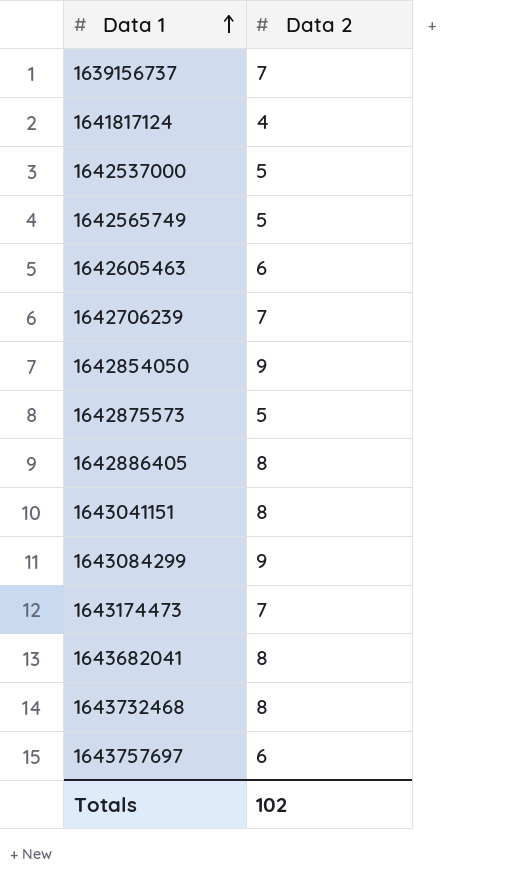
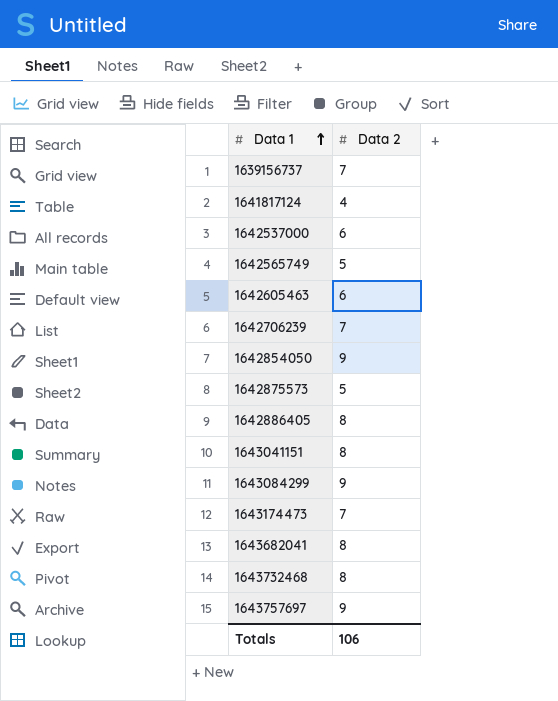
1642537000 | Data 2: 5 -> 6
1643757697 | Data 2: 6 -> 9
Totals | Data 2: 102 -> 106

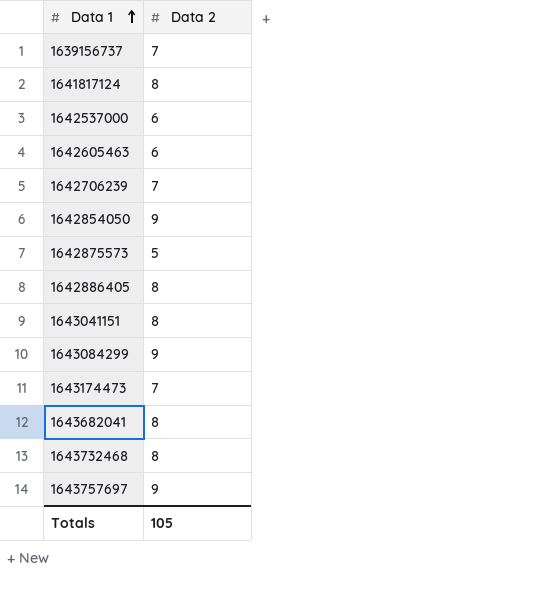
row 1642565749: 5 -> none
1641817124 | Data 2: 4 -> 8
Totals | Data 2: 106 -> 105

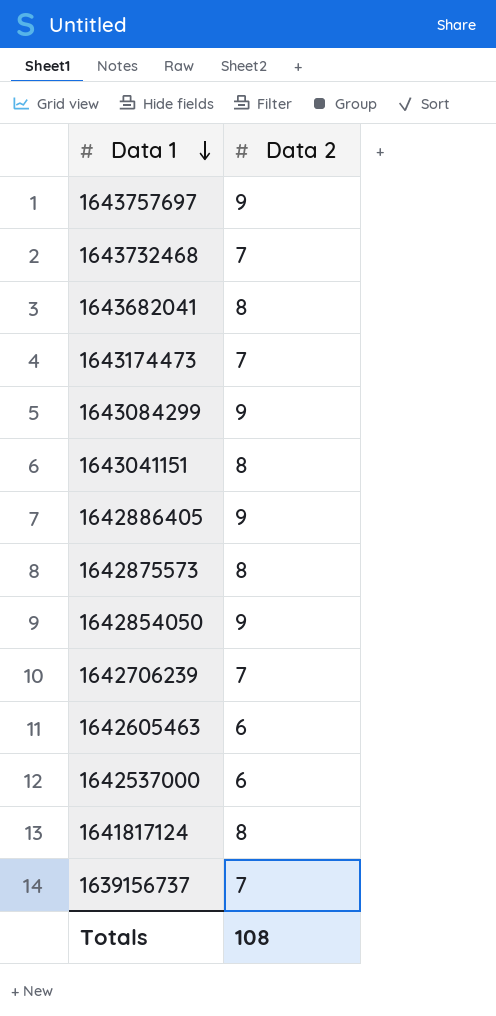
row order: Data 1 ascending -> Data 1 descending
1643732468 | Data 2: 8 -> 7
1642886405 | Data 2: 8 -> 9
1642875573 | Data 2: 5 -> 8
Totals | Data 2: 105 -> 108

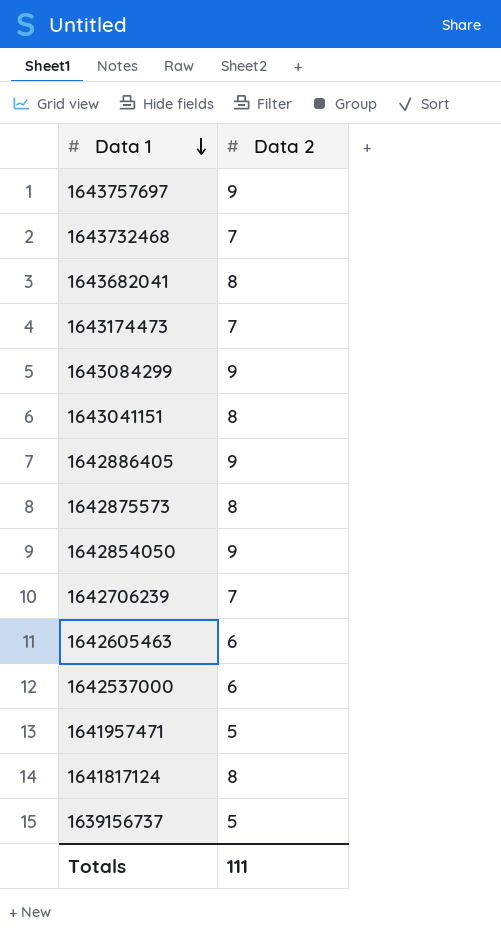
row 1641957471: none -> 5
1639156737 | Data 2: 7 -> 5
Totals | Data 2: 108 -> 111

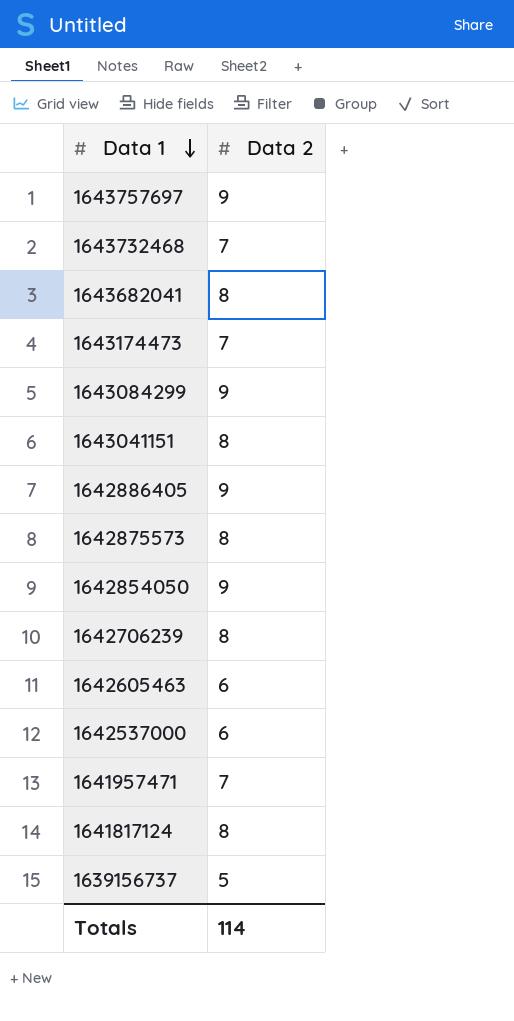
1642706239 | Data 2: 7 -> 8
1641957471 | Data 2: 5 -> 7
Totals | Data 2: 111 -> 114

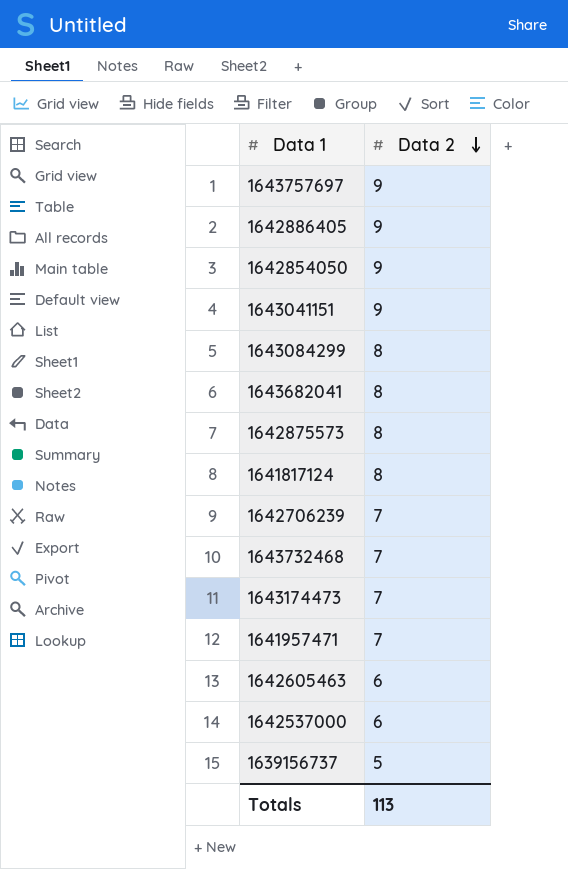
row order: Data 1 descending -> Data 2 descending
1643041151 | Data 2: 8 -> 9
1643084299 | Data 2: 9 -> 8
1642706239 | Data 2: 8 -> 7
Totals | Data 2: 114 -> 113

